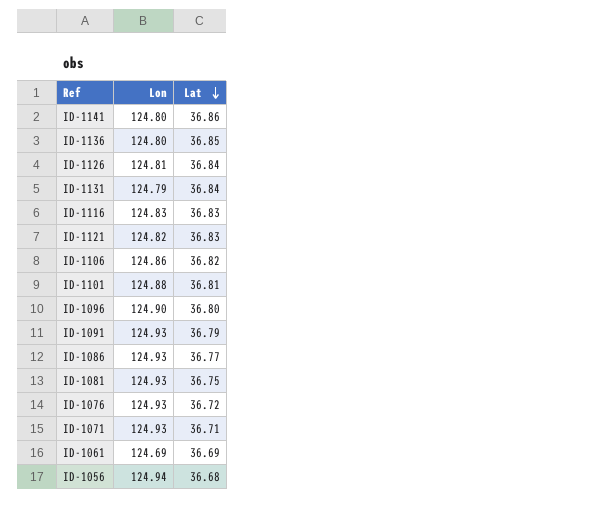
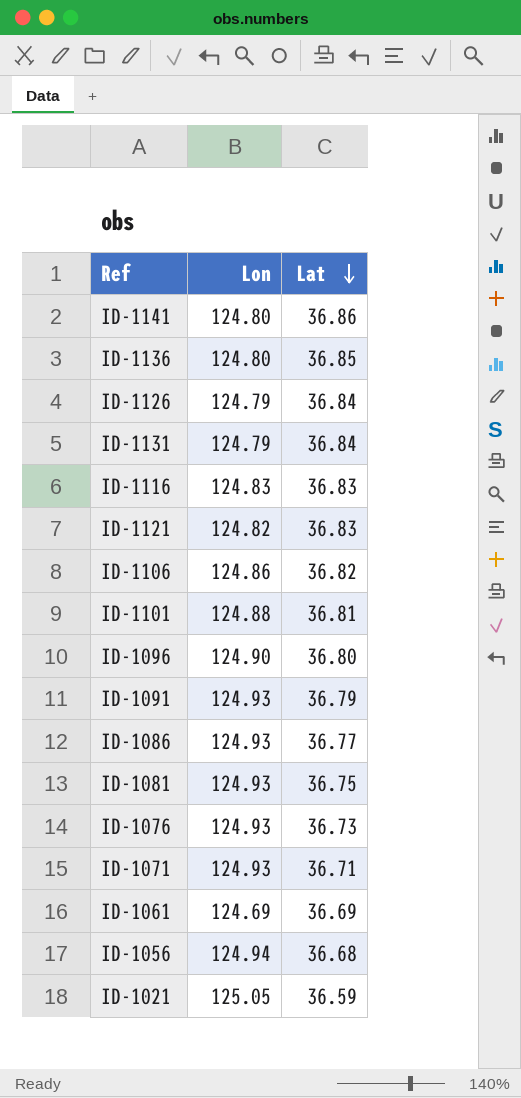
ID-1126 | Lon: 124.81 -> 124.79
ID-1076 | Lat: 36.72 -> 36.73
row ID-1021: none -> 125.05 | 36.59

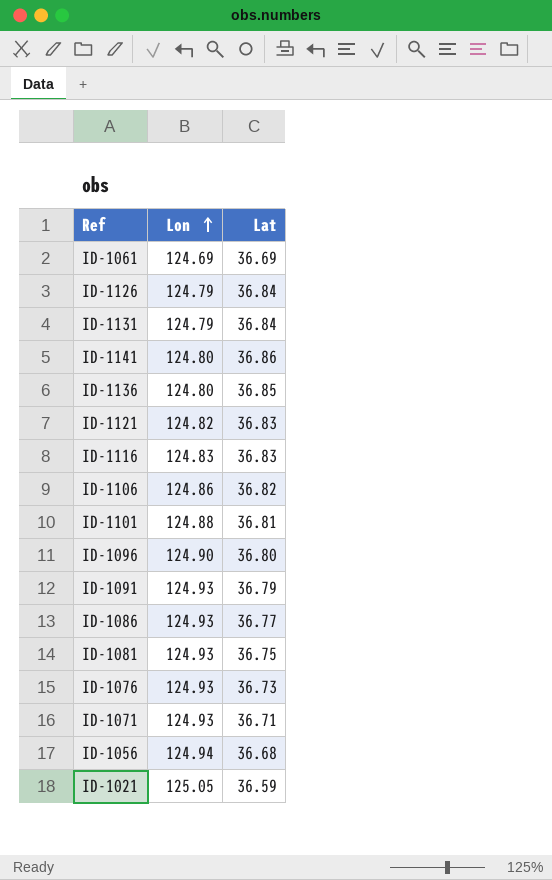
row order: Lat descending -> Lon ascending

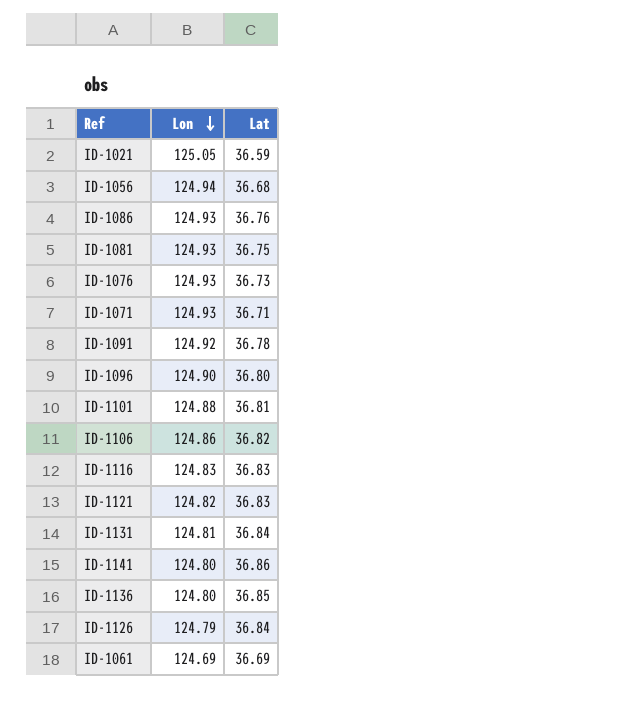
row order: Lon ascending -> Lon descending
ID-1086 | Lat: 36.77 -> 36.76
ID-1091 | Lon: 124.93 -> 124.92
ID-1091 | Lat: 36.79 -> 36.78
ID-1131 | Lon: 124.79 -> 124.81

